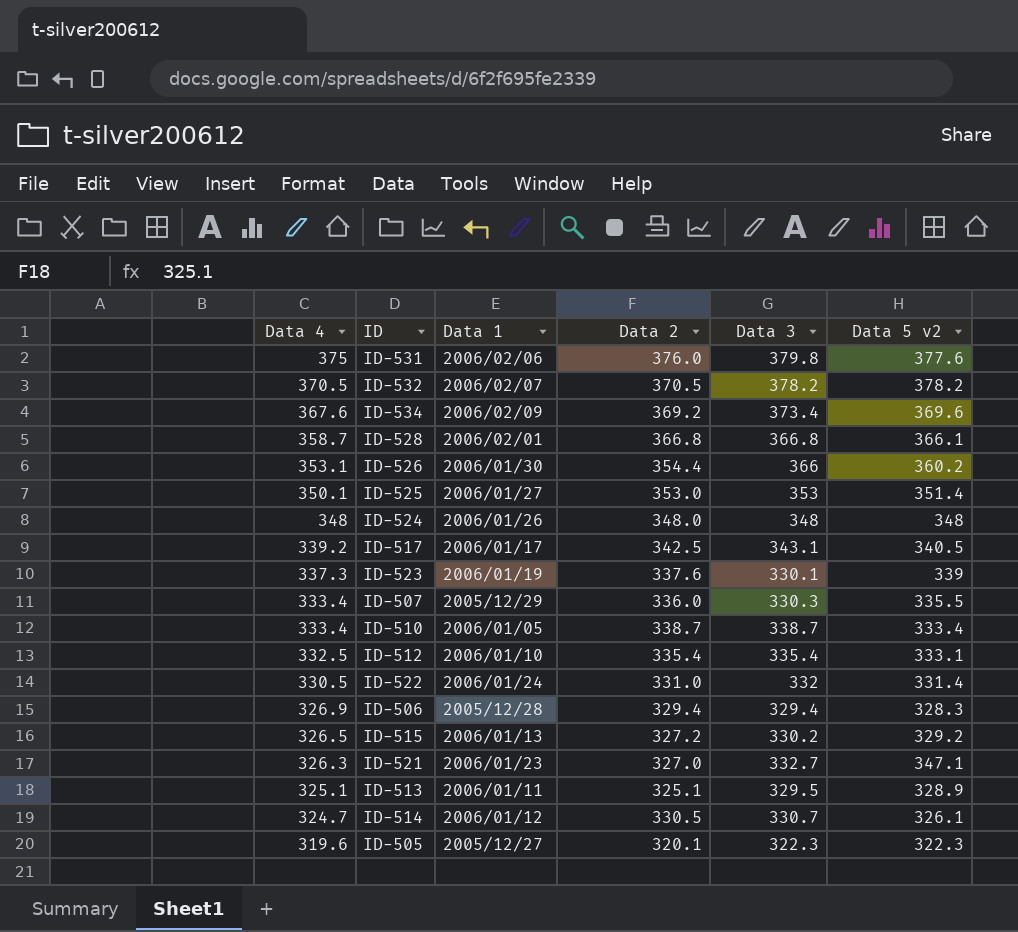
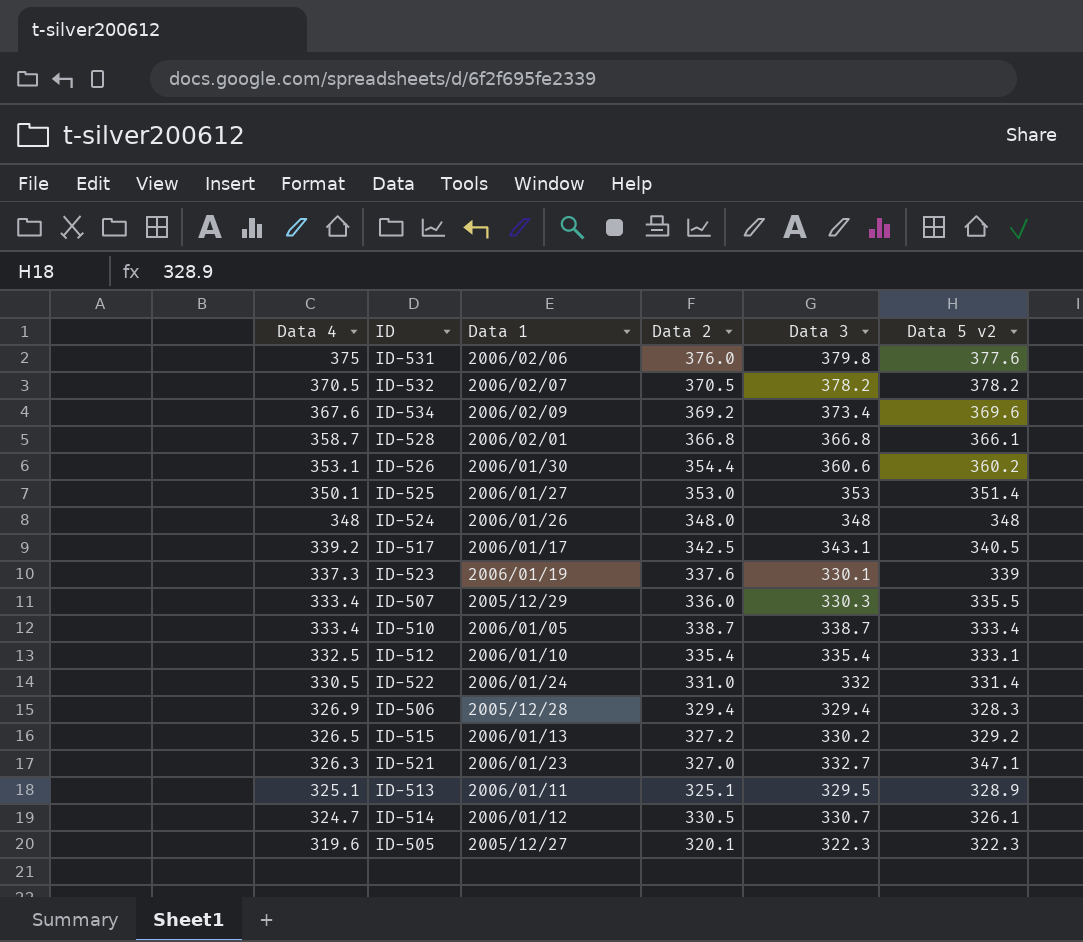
ID-526 | Data 3: 366 -> 360.6

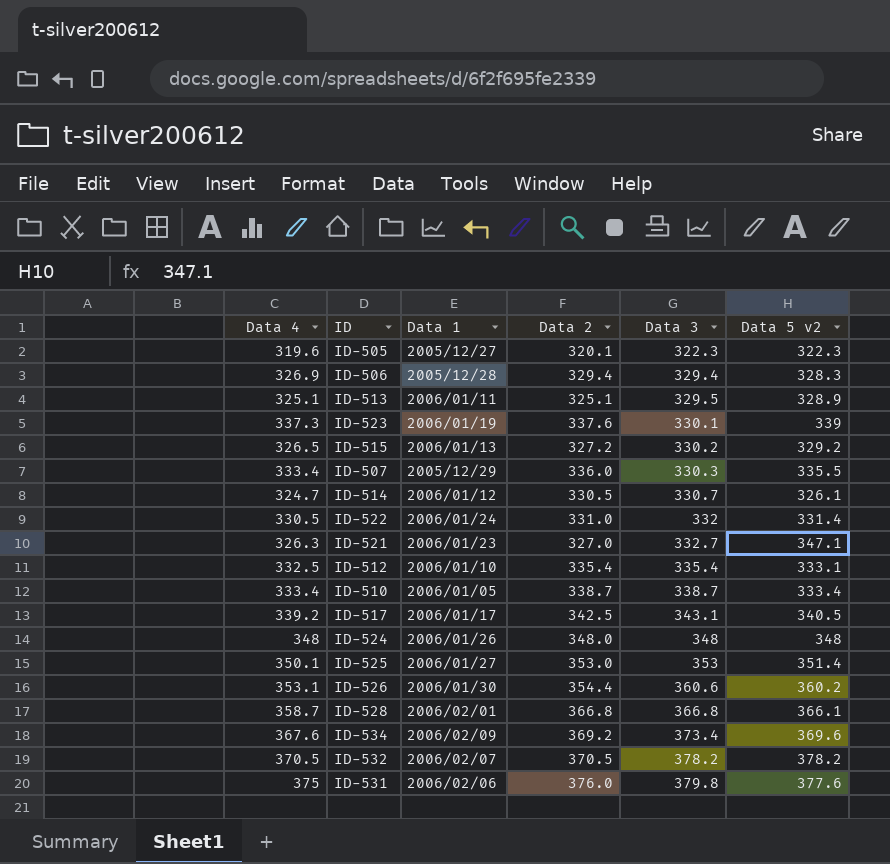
row order: Data 4 descending -> Data 3 ascending

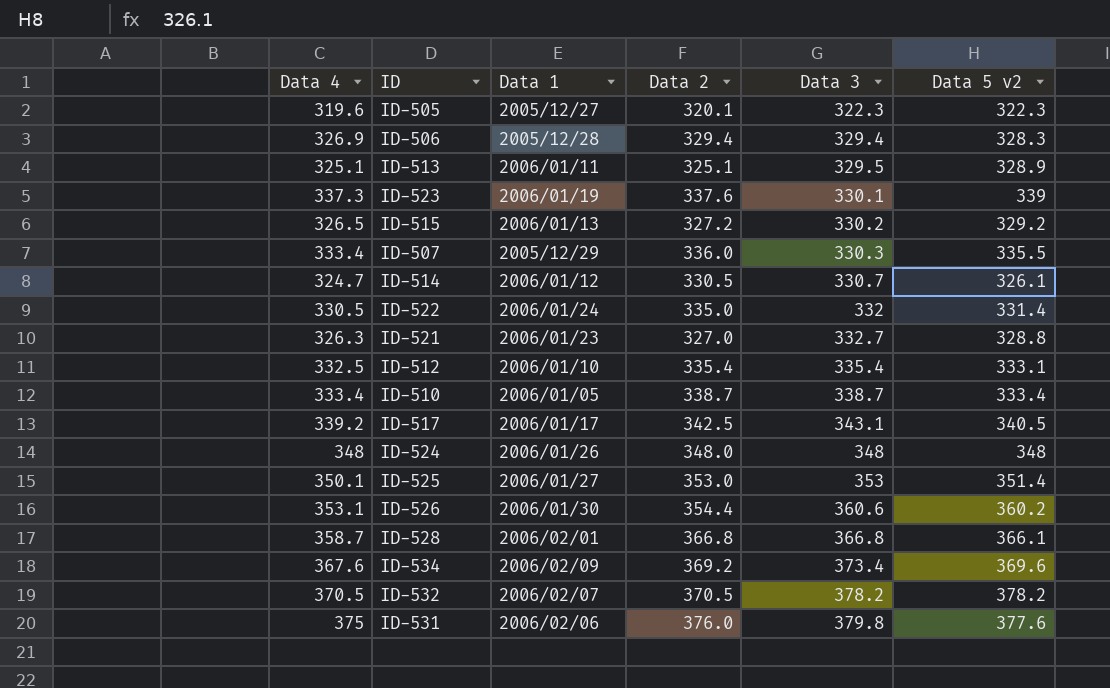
ID-522 | Data 2: 331.0 -> 335.0
ID-521 | Data 5 v2: 347.1 -> 328.8

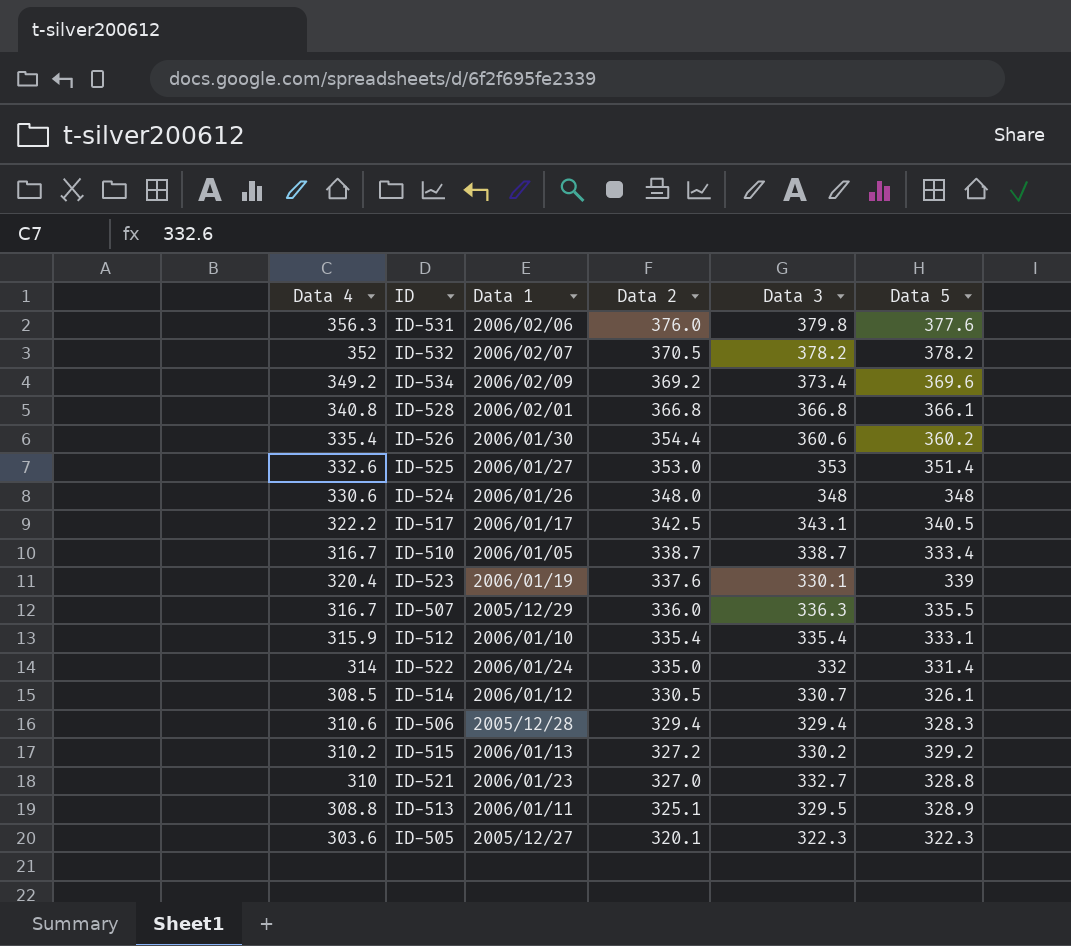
row order: Data 3 ascending -> Data 2 descending
column name: Data 5 v2 -> Data 5
ID-531 | Data 4: 375 -> 356.3
ID-532 | Data 4: 370.5 -> 352
ID-534 | Data 4: 367.6 -> 349.2
ID-528 | Data 4: 358.7 -> 340.8
ID-526 | Data 4: 353.1 -> 335.4
ID-525 | Data 4: 350.1 -> 332.6
ID-524 | Data 4: 348 -> 330.6
ID-517 | Data 4: 339.2 -> 322.2
ID-510 | Data 4: 333.4 -> 316.7
ID-523 | Data 4: 337.3 -> 320.4
ID-507 | Data 4: 333.4 -> 316.7
ID-507 | Data 3: 330.3 -> 336.3
ID-512 | Data 4: 332.5 -> 315.9
ID-522 | Data 4: 330.5 -> 314
ID-514 | Data 4: 324.7 -> 308.5
ID-506 | Data 4: 326.9 -> 310.6
ID-515 | Data 4: 326.5 -> 310.2
ID-521 | Data 4: 326.3 -> 310
ID-513 | Data 4: 325.1 -> 308.8
ID-505 | Data 4: 319.6 -> 303.6

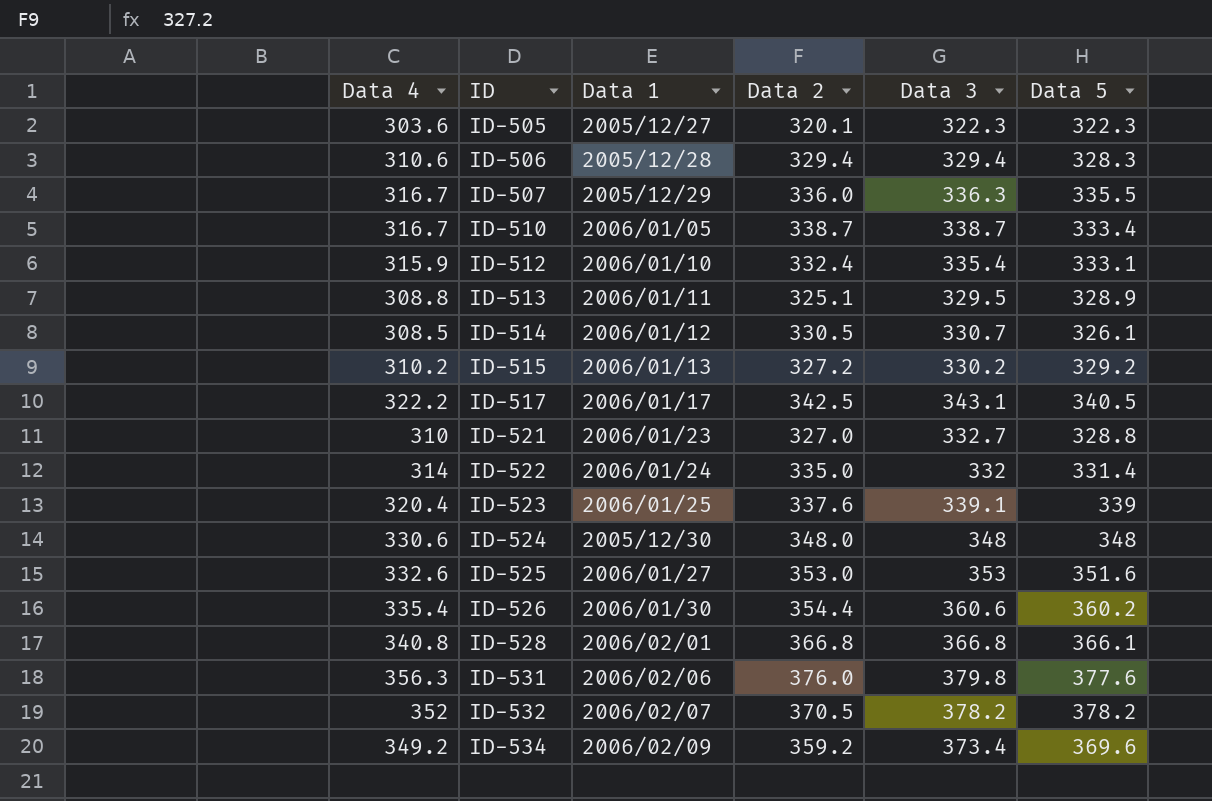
row order: Data 2 descending -> ID ascending
ID-512 | Data 2: 335.4 -> 332.4
ID-523 | Data 1: 2006/01/19 -> 2006/01/25
ID-523 | Data 3: 330.1 -> 339.1
ID-524 | Data 1: 2006/01/26 -> 2005/12/30
ID-525 | Data 5: 351.4 -> 351.6
ID-534 | Data 2: 369.2 -> 359.2

